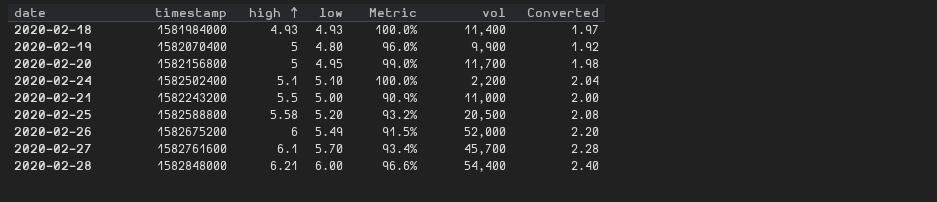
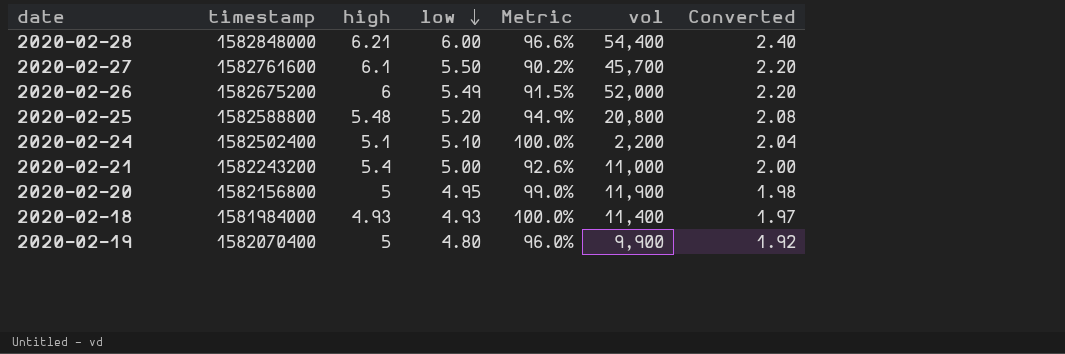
row order: high ascending -> low descending
2020-02-27 | low: 5.70 -> 5.50
2020-02-27 | Metric: 93.4% -> 90.2%
2020-02-27 | Converted: 2.28 -> 2.20
2020-02-25 | high: 5.58 -> 5.48
2020-02-25 | Metric: 93.2% -> 94.9%
2020-02-25 | vol: 20,500 -> 20,800
2020-02-21 | high: 5.5 -> 5.4
2020-02-21 | Metric: 90.9% -> 92.6%
2020-02-20 | vol: 11,700 -> 11,900

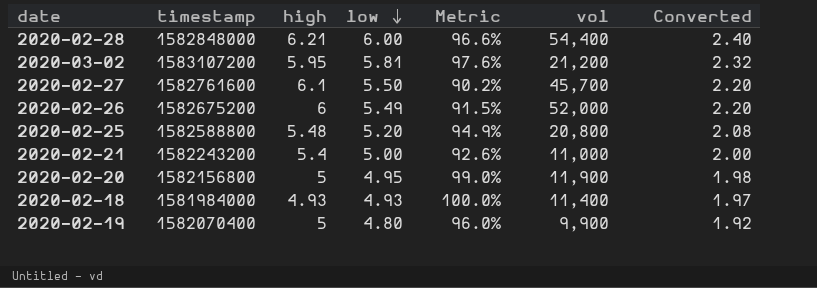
row 2020-02-24: 1582502400 | 5.1 | 5.10 | 100.0% | 2,200 | 2.04 -> none
row 2020-03-02: none -> 1583107200 | 5.95 | 5.81 | 97.6% | 21,200 | 2.32

